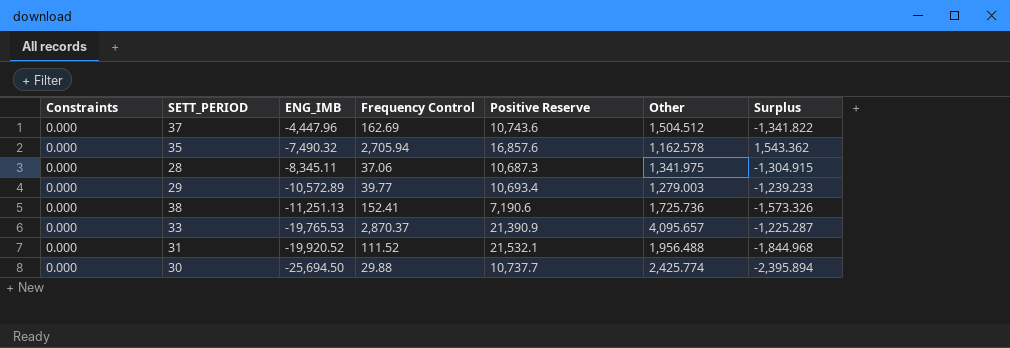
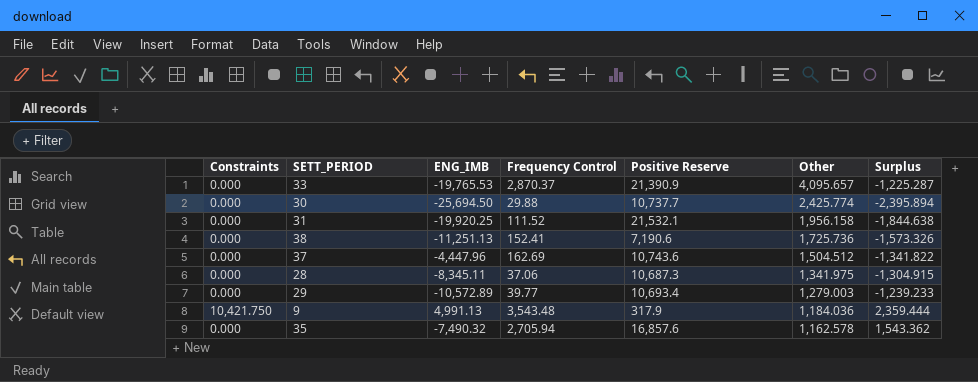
row order: ENG_IMB descending -> Other descending
31 | ENG_IMB: -19,920.52 -> -19,920.25
31 | Other: 1,956.488 -> 1,956.158
31 | Surplus: -1,844.968 -> -1,844.638
row 9: none -> 10,421.750 | 4,991.13 | 3,543.48 | 317.9 | 1,184.036 | 2,359.444

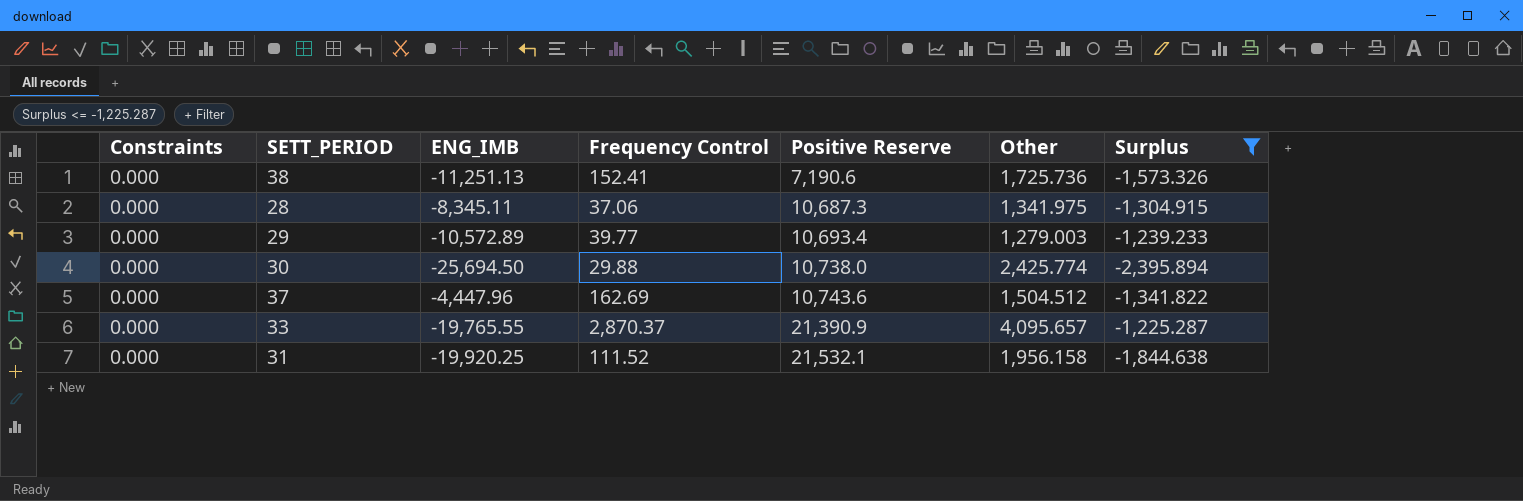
filter: none -> Surplus <= -1,225.287
row order: Other descending -> Positive Reserve ascending
30 | Positive Reserve: 10,737.7 -> 10,738.0
33 | ENG_IMB: -19,765.53 -> -19,765.55

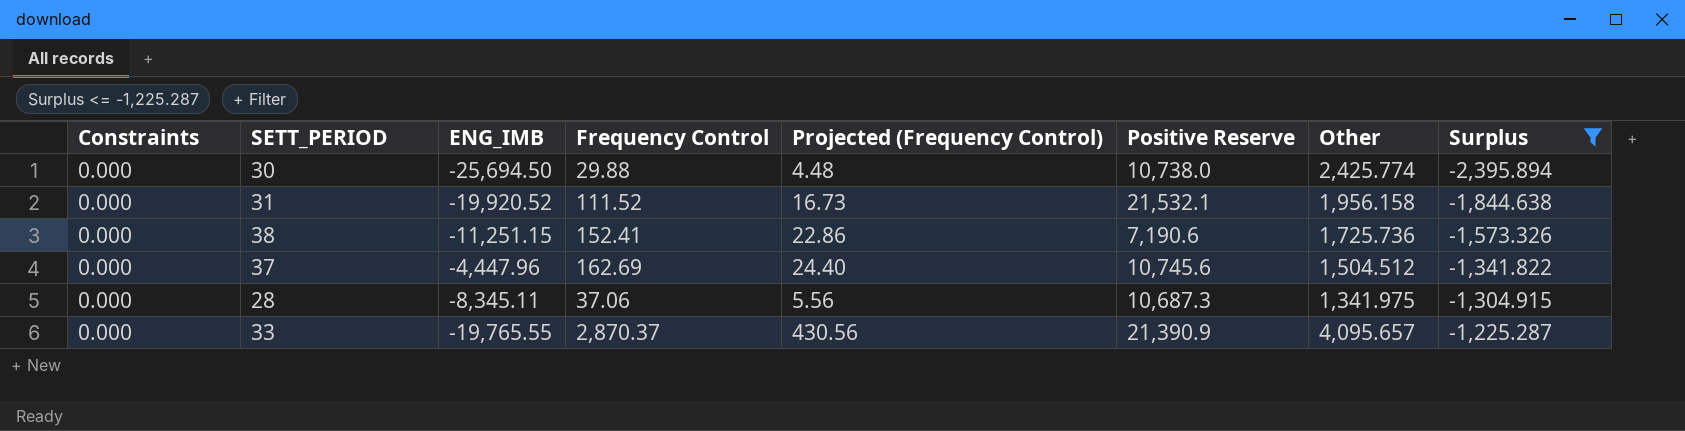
row order: Positive Reserve ascending -> Surplus ascending
column Projected (Frequency Control) | formula: none -> [Frequency Control] * 0.15
row 29: 0.000 | -10,572.89 | 39.77 | 10,693.4 | 1,279.003 | -1,239.233 -> none
31 | ENG_IMB: -19,920.25 -> -19,920.52
38 | ENG_IMB: -11,251.13 -> -11,251.15
37 | Positive Reserve: 10,743.6 -> 10,745.6

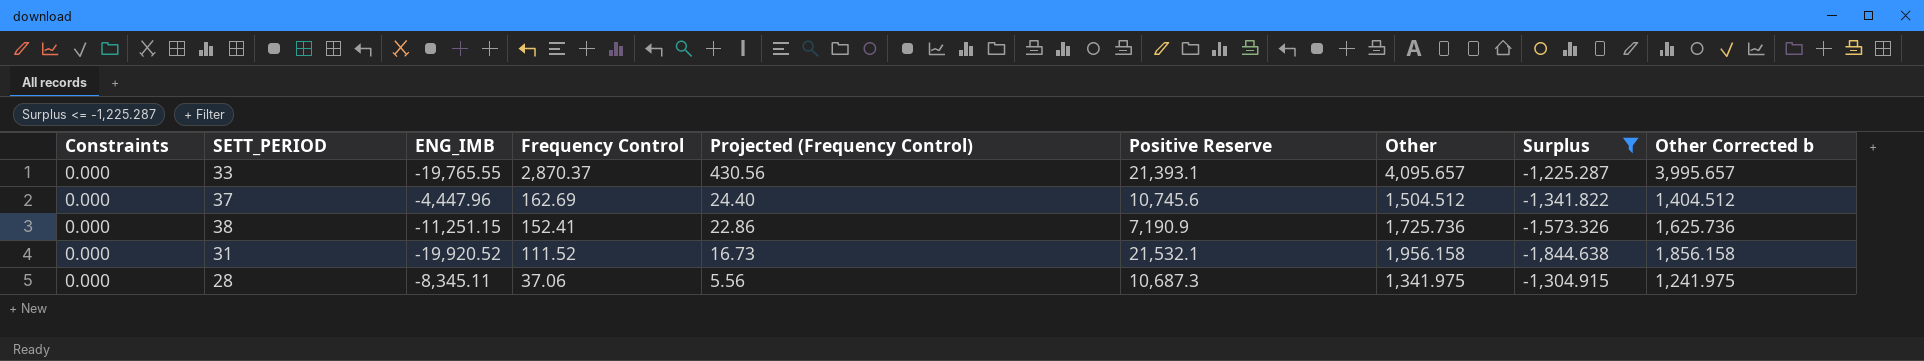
row order: Surplus ascending -> Frequency Control descending
column Other Corrected b | formula: none -> [Other] - 100
row 30: 0.000 | -25,694.50 | 29.88 | 4.48 | 10,738.0 | 2,425.774 | -2,395.894 -> none
33 | Positive Reserve: 21,390.9 -> 21,393.1
38 | Positive Reserve: 7,190.6 -> 7,190.9

